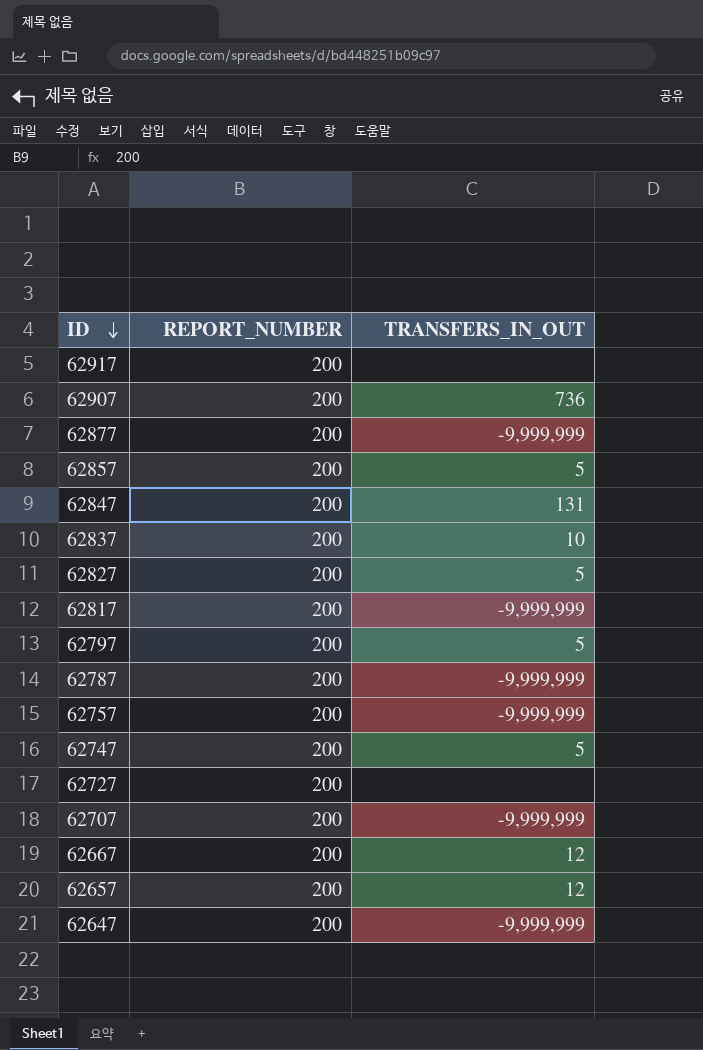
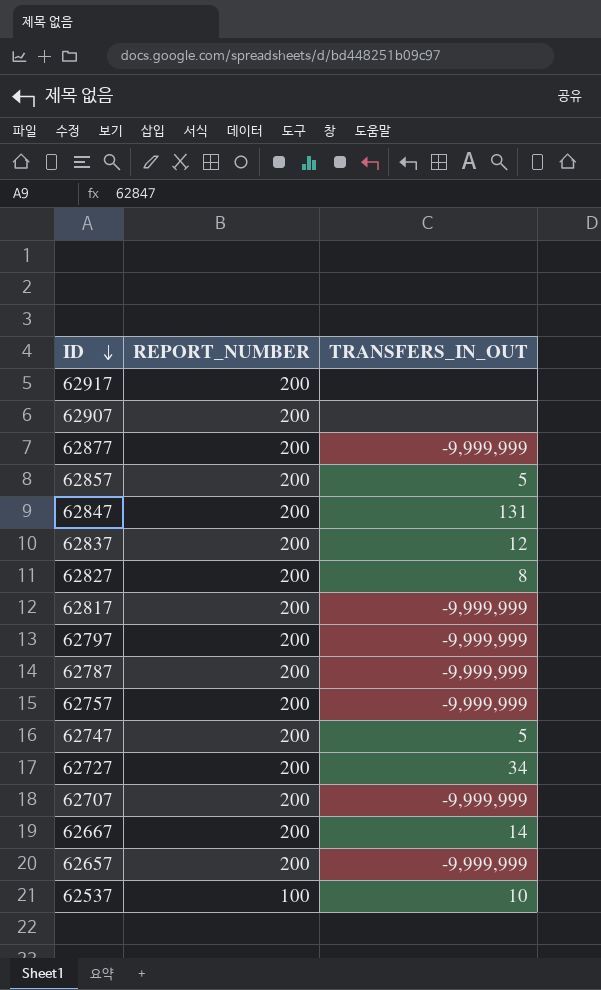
row 62647: 200 | -9,999,999 -> none
62907 | TRANSFERS_IN_OUT: 736 -> none
62837 | TRANSFERS_IN_OUT: 10 -> 12
62827 | TRANSFERS_IN_OUT: 5 -> 8
62797 | TRANSFERS_IN_OUT: 5 -> -9,999,999
62727 | TRANSFERS_IN_OUT: none -> 34
62667 | TRANSFERS_IN_OUT: 12 -> 14
62657 | TRANSFERS_IN_OUT: 12 -> -9,999,999
row 62537: none -> 100 | 10

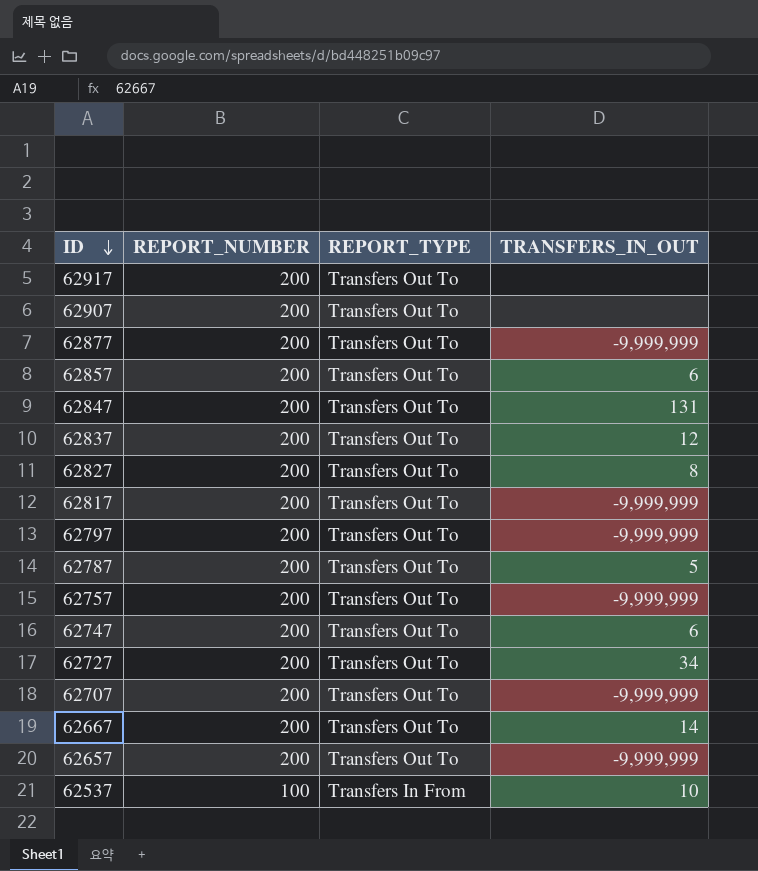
column REPORT_TYPE | position: none -> 3
62857 | TRANSFERS_IN_OUT: 5 -> 6
62787 | TRANSFERS_IN_OUT: -9,999,999 -> 5
62747 | TRANSFERS_IN_OUT: 5 -> 6

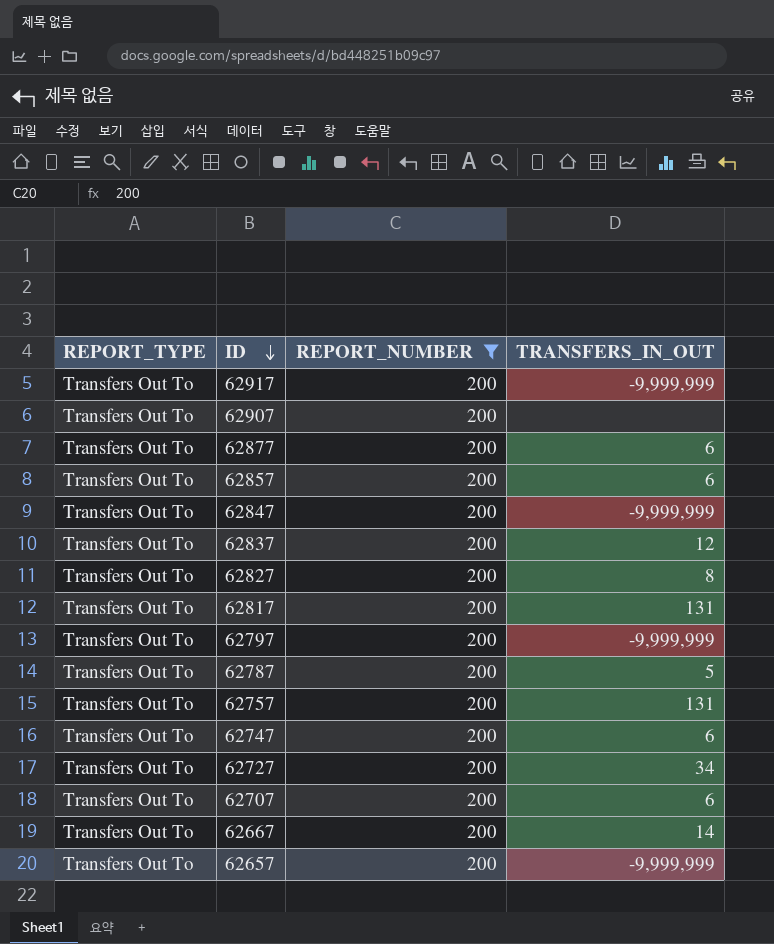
filter: none -> REPORT_NUMBER = 200
column REPORT_TYPE | position: 3 -> 1
62917 | TRANSFERS_IN_OUT: none -> -9,999,999
62877 | TRANSFERS_IN_OUT: -9,999,999 -> 6
62847 | TRANSFERS_IN_OUT: 131 -> -9,999,999
62817 | TRANSFERS_IN_OUT: -9,999,999 -> 131
62757 | TRANSFERS_IN_OUT: -9,999,999 -> 131
62707 | TRANSFERS_IN_OUT: -9,999,999 -> 6

